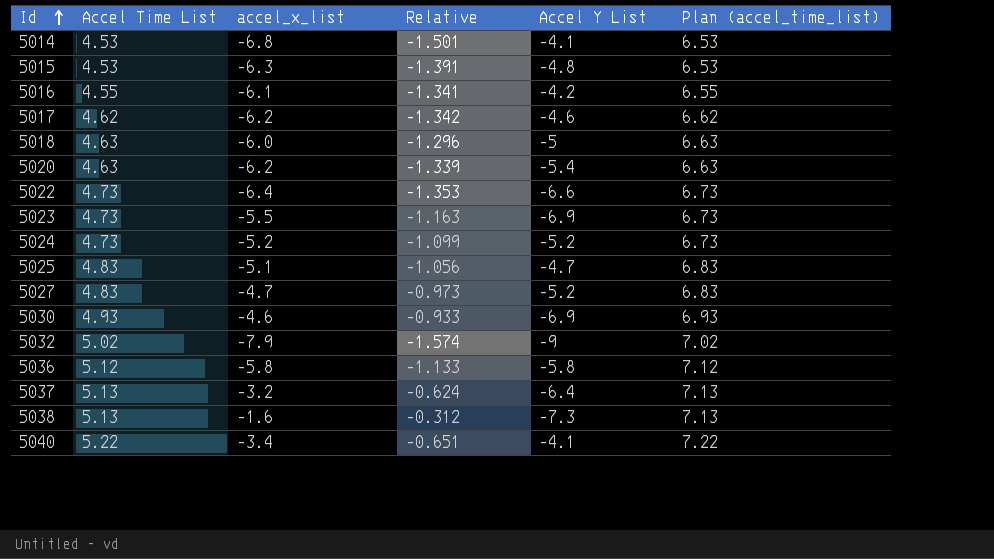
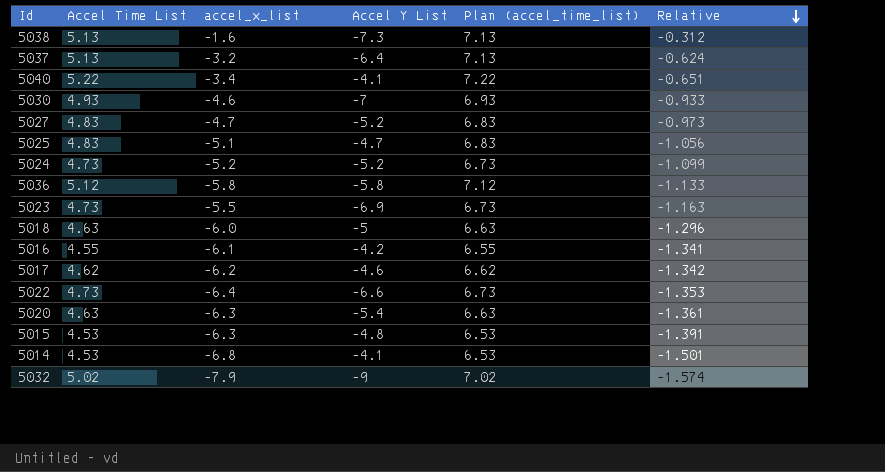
row order: Id ascending -> Relative descending
column Relative | position: 4 -> 6
5030 | Accel Y List: -6.9 -> -7
5020 | accel_x_list: -6.2 -> -6.3
5020 | Relative: -1.339 -> -1.361

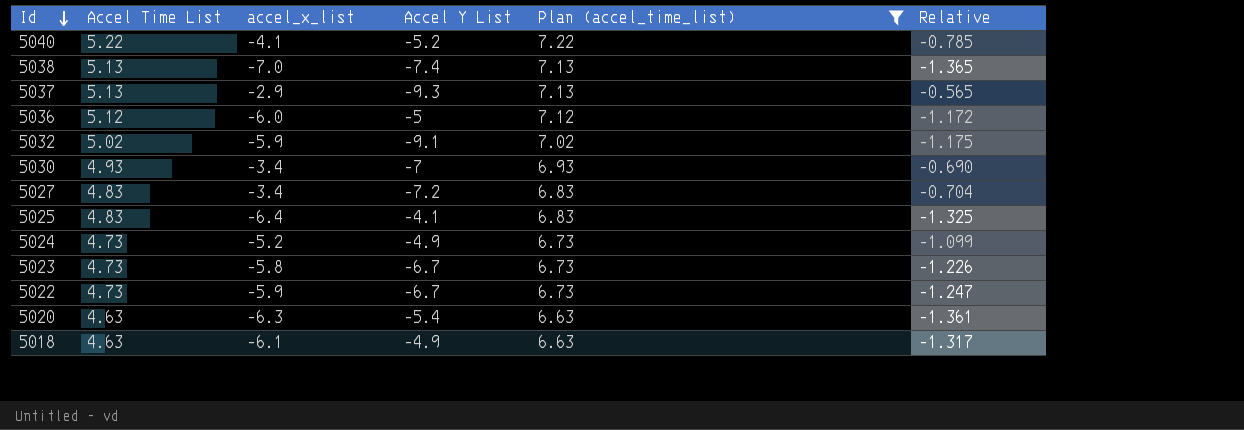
filter: none -> Plan (accel_time_list) >= 6.63
row order: Relative descending -> Id descending
5040 | accel_x_list: -3.4 -> -4.1
5040 | Accel Y List: -4.1 -> -5.2
5040 | Relative: -0.651 -> -0.785
5038 | accel_x_list: -1.6 -> -7.0
5038 | Accel Y List: -7.3 -> -7.4
5038 | Relative: -0.312 -> -1.365
5037 | accel_x_list: -3.2 -> -2.9
5037 | Accel Y List: -6.4 -> -9.3
5037 | Relative: -0.624 -> -0.565
5036 | accel_x_list: -5.8 -> -6.0
5036 | Accel Y List: -5.8 -> -5
5036 | Relative: -1.133 -> -1.172
5032 | accel_x_list: -7.9 -> -5.9
5032 | Accel Y List: -9 -> -9.1
5032 | Relative: -1.574 -> -1.175
5030 | accel_x_list: -4.6 -> -3.4
5030 | Relative: -0.933 -> -0.690
5027 | accel_x_list: -4.7 -> -3.4
5027 | Accel Y List: -5.2 -> -7.2
5027 | Relative: -0.973 -> -0.704
5025 | accel_x_list: -5.1 -> -6.4
5025 | Accel Y List: -4.7 -> -4.1
5025 | Relative: -1.056 -> -1.325
5024 | Accel Y List: -5.2 -> -4.9
5023 | accel_x_list: -5.5 -> -5.8
5023 | Accel Y List: -6.9 -> -6.7
5023 | Relative: -1.163 -> -1.226
5022 | accel_x_list: -6.4 -> -5.9
5022 | Accel Y List: -6.6 -> -6.7
5022 | Relative: -1.353 -> -1.247
5018 | accel_x_list: -6.0 -> -6.1
5018 | Accel Y List: -5 -> -4.9
5018 | Relative: -1.296 -> -1.317

